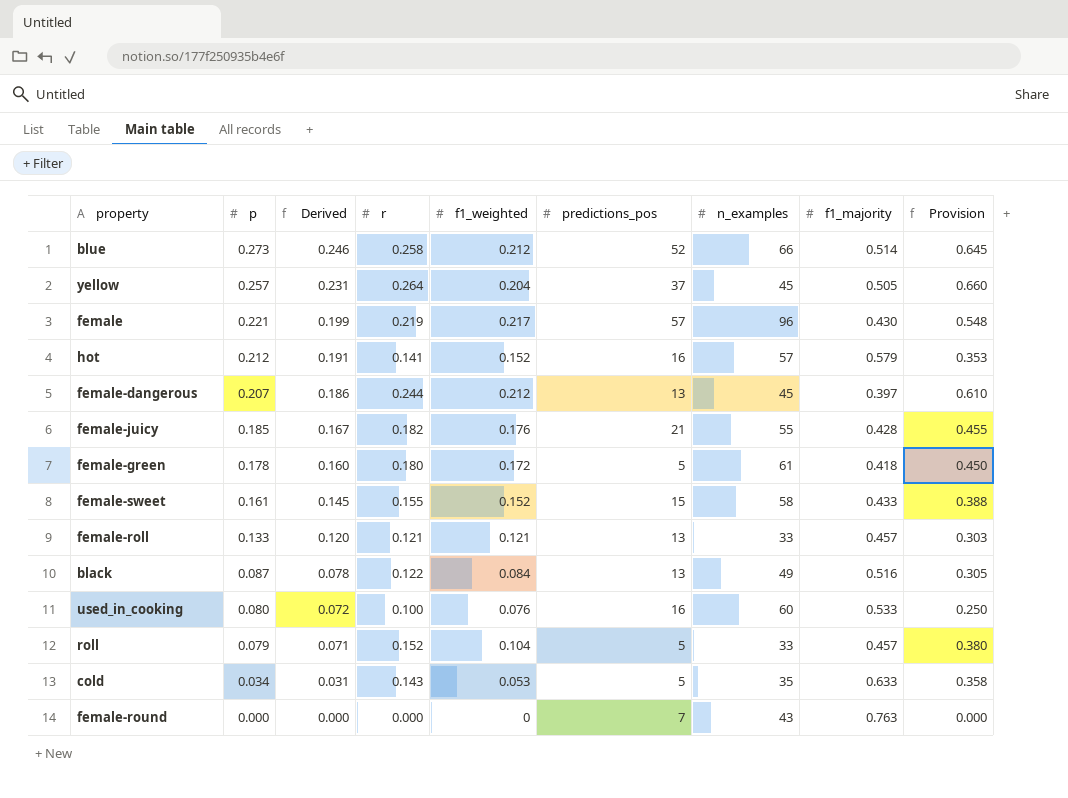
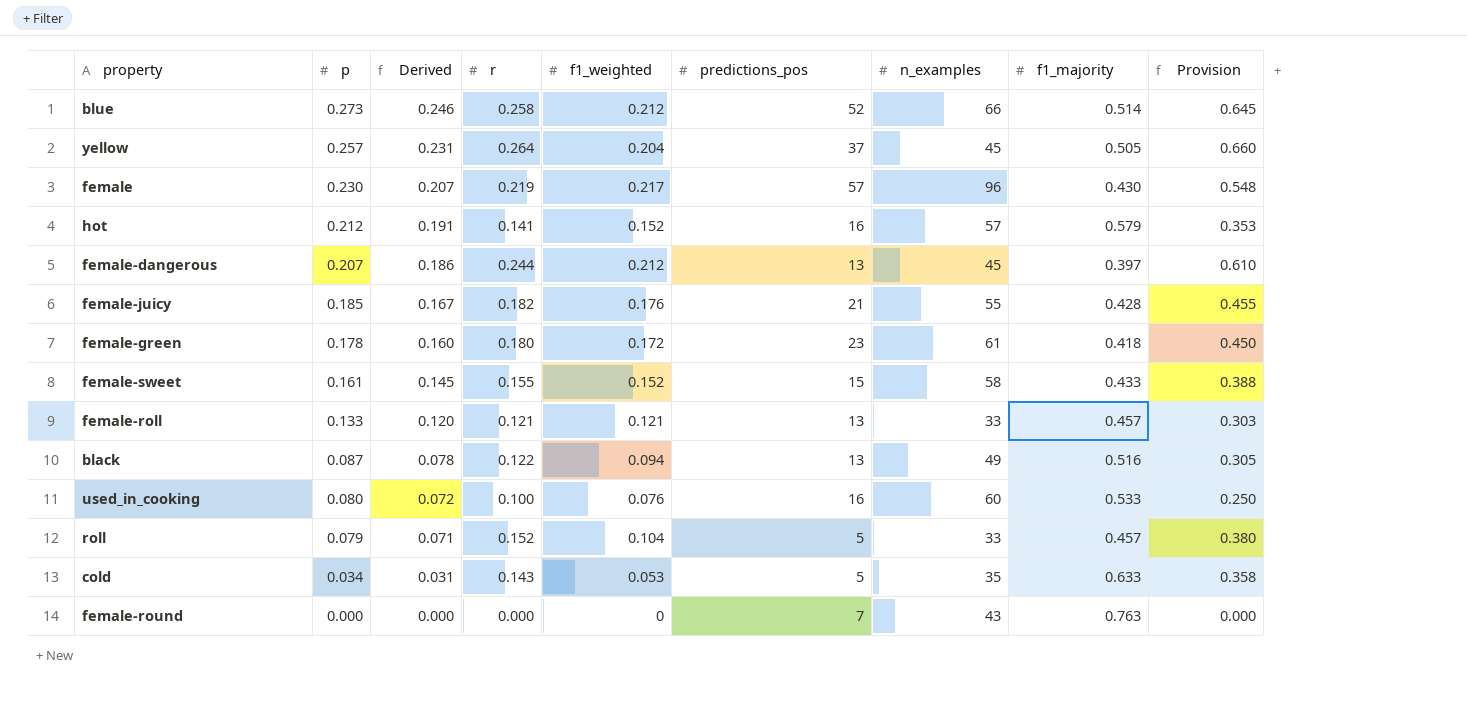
female | p: 0.221 -> 0.230
female | Derived: 0.199 -> 0.207
female-green | predictions_pos: 5 -> 23
black | f1_weighted: 0.084 -> 0.094

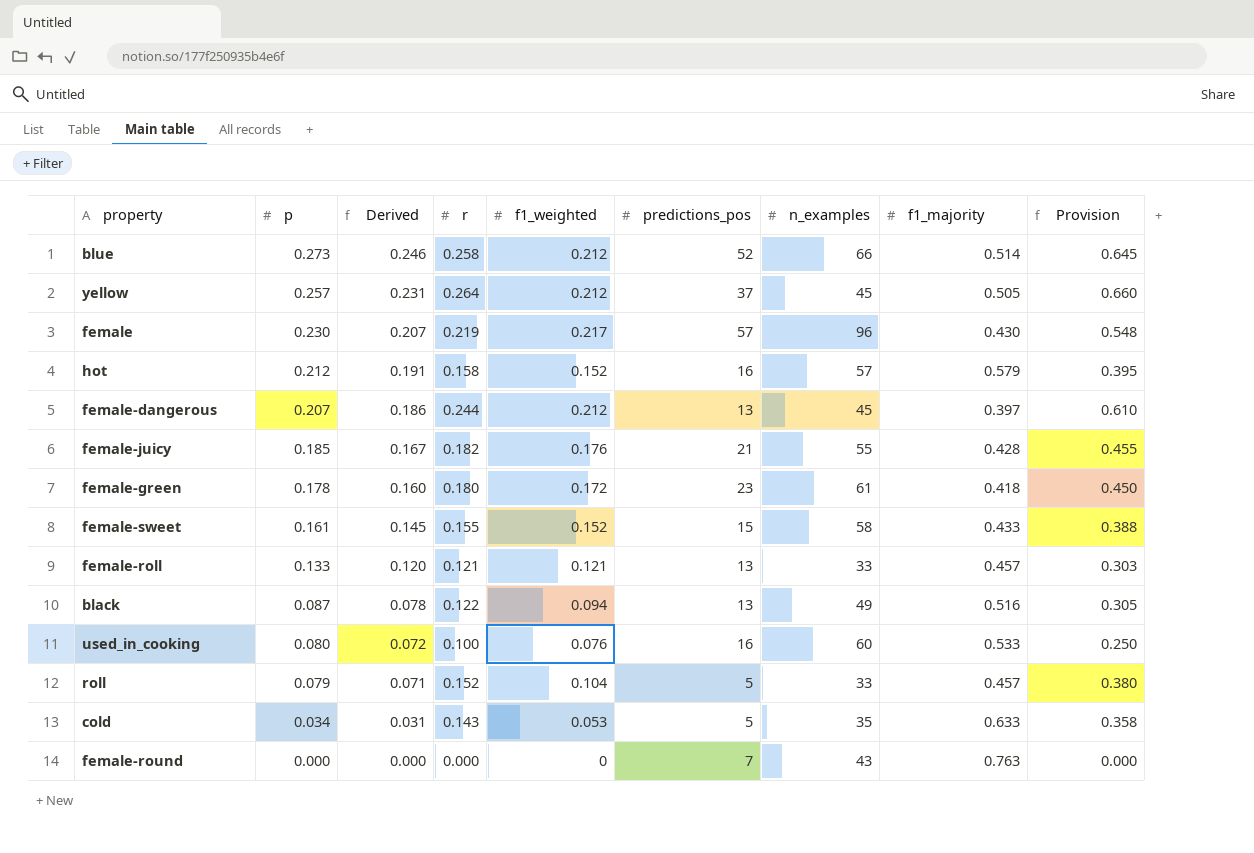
yellow | f1_weighted: 0.204 -> 0.212
hot | r: 0.141 -> 0.158
hot | Provision: 0.353 -> 0.395

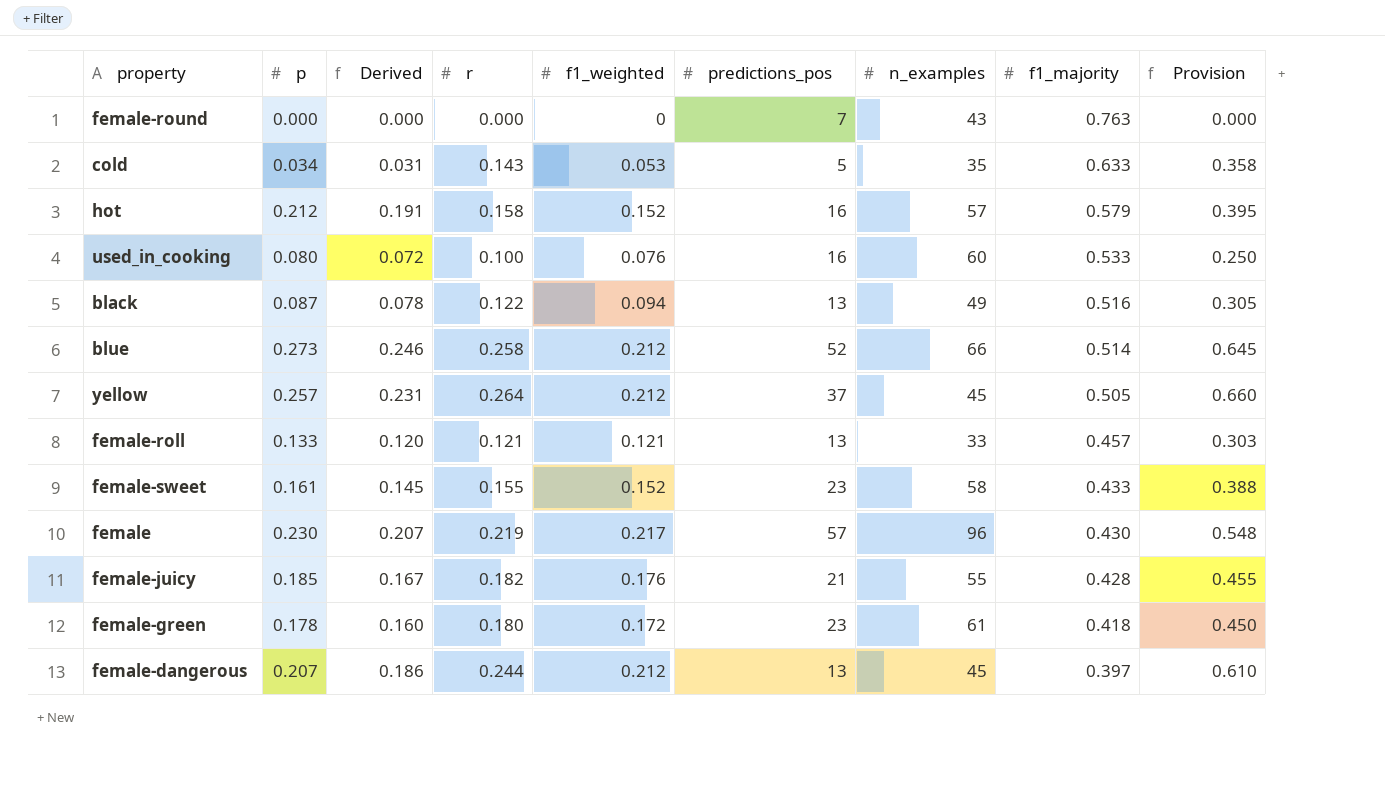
row order: p descending -> f1_majority descending
row roll: 0.079 | 0.071 | 0.152 | 0.104 | 5 | 33 | 0.457 | 0.380 -> none
female-sweet | predictions_pos: 15 -> 23

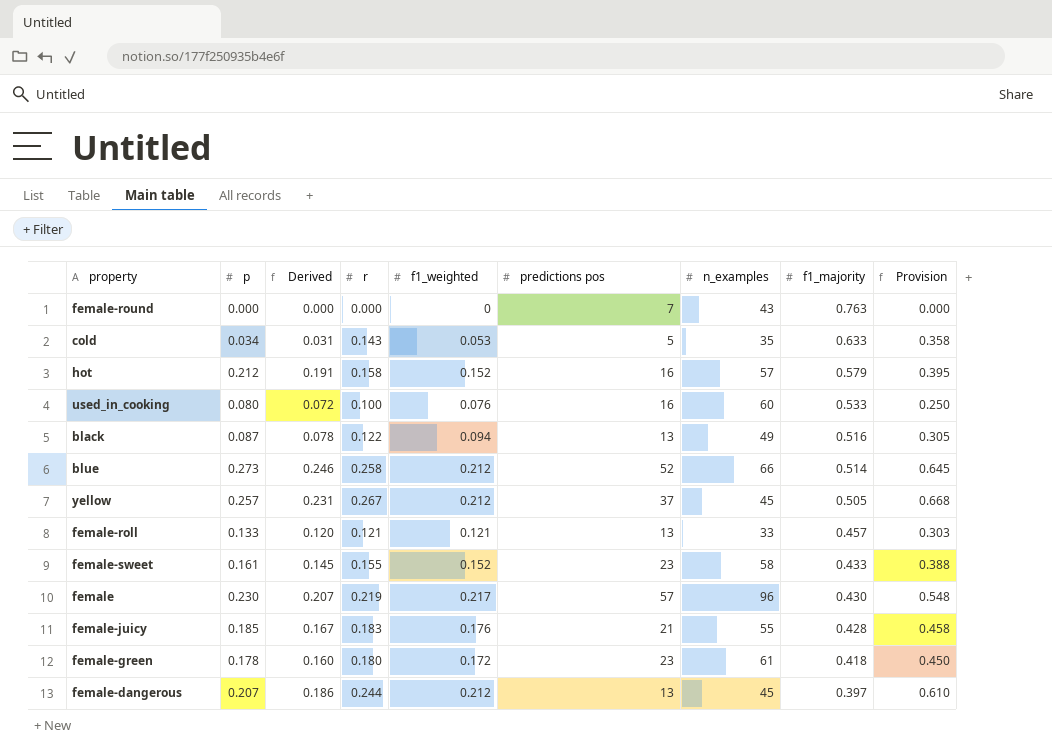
column name: predictions_pos -> predictions pos
yellow | r: 0.264 -> 0.267
yellow | Provision: 0.660 -> 0.668
female-juicy | r: 0.182 -> 0.183
female-juicy | Provision: 0.455 -> 0.458

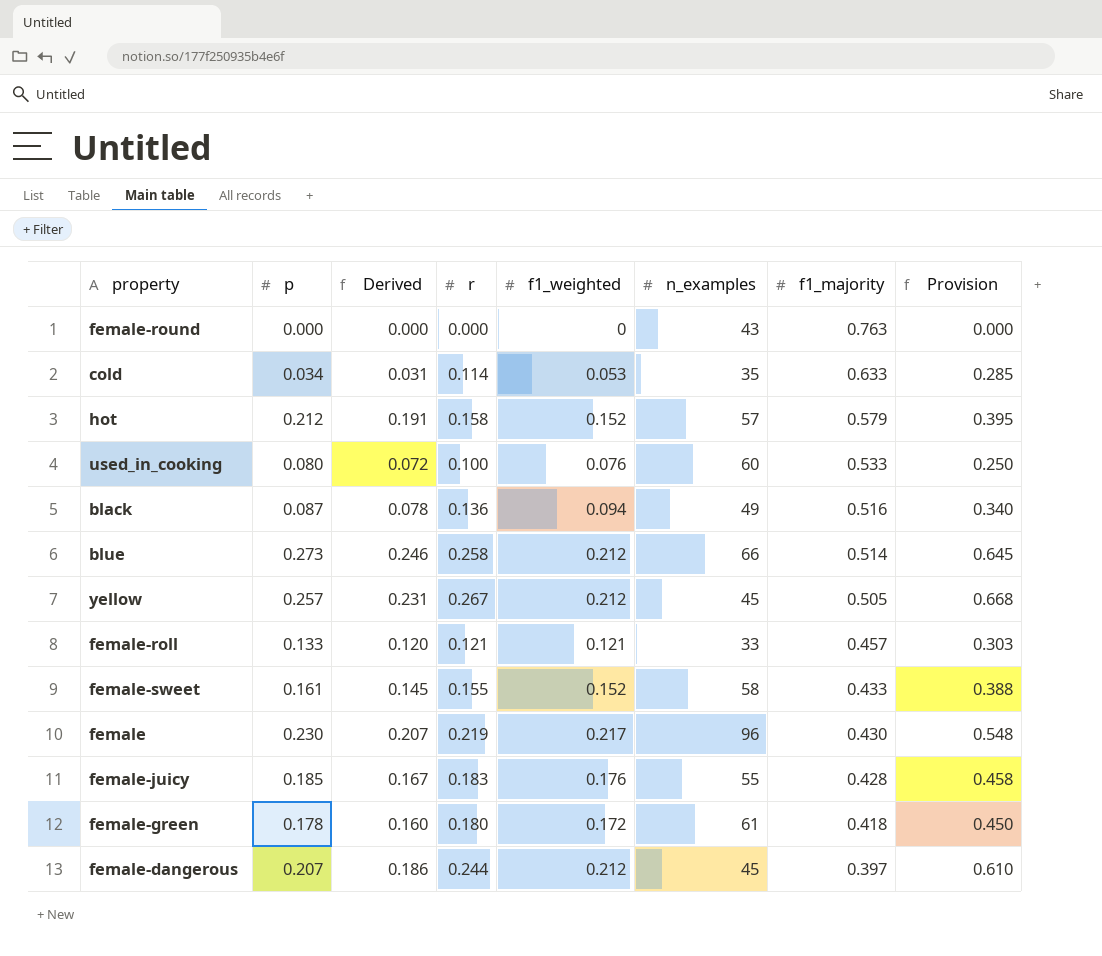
column predictions pos | position: 6 -> none
cold | r: 0.143 -> 0.114
cold | Provision: 0.358 -> 0.285
black | r: 0.122 -> 0.136
black | Provision: 0.305 -> 0.340

